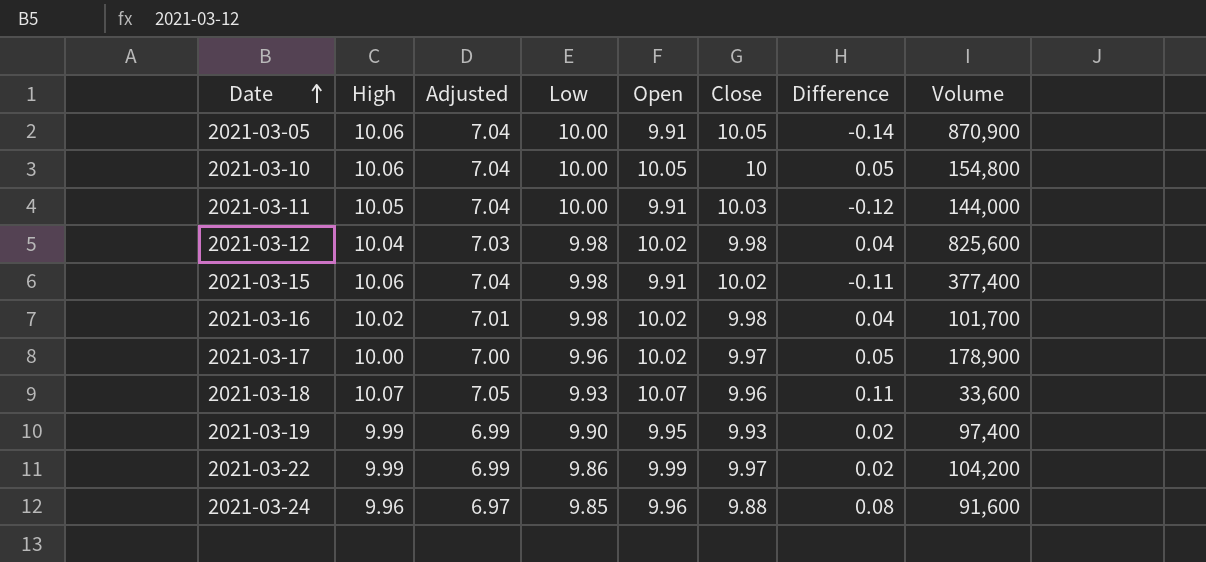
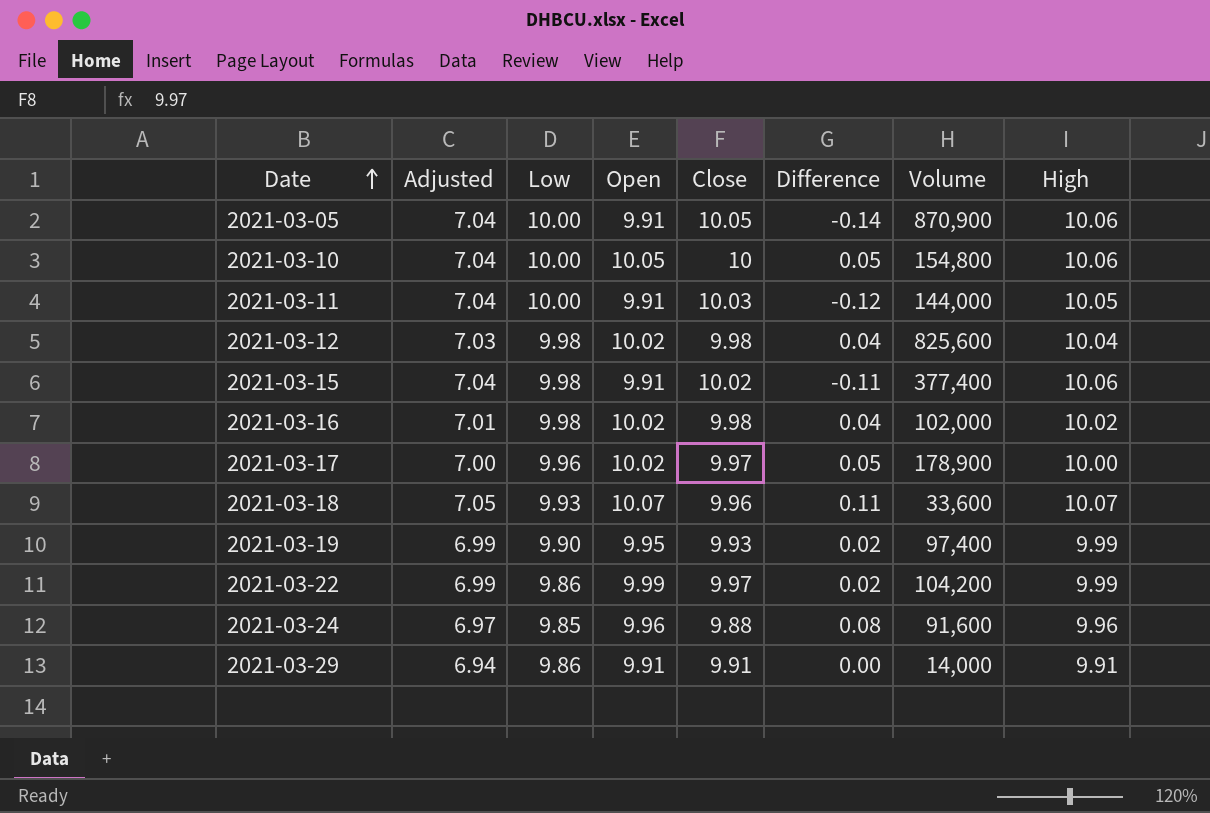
column High | position: 2 -> 8
2021-03-16 | Volume: 101,700 -> 102,000
row 2021-03-29: none -> 6.94 | 9.86 | 9.91 | 9.91 | 0.00 | 14,000 | 9.91

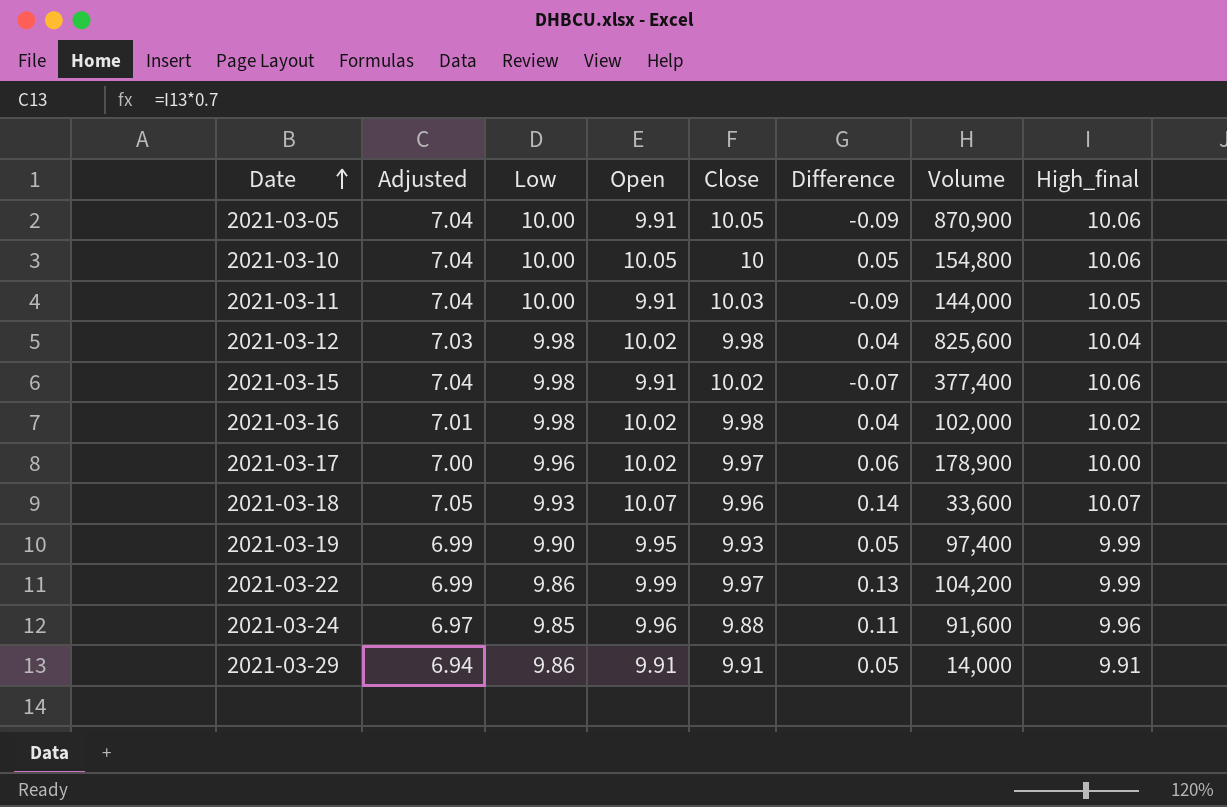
column Difference | formula: [Open] - [Close] -> [Open] - [Low]
column name: High -> High_final

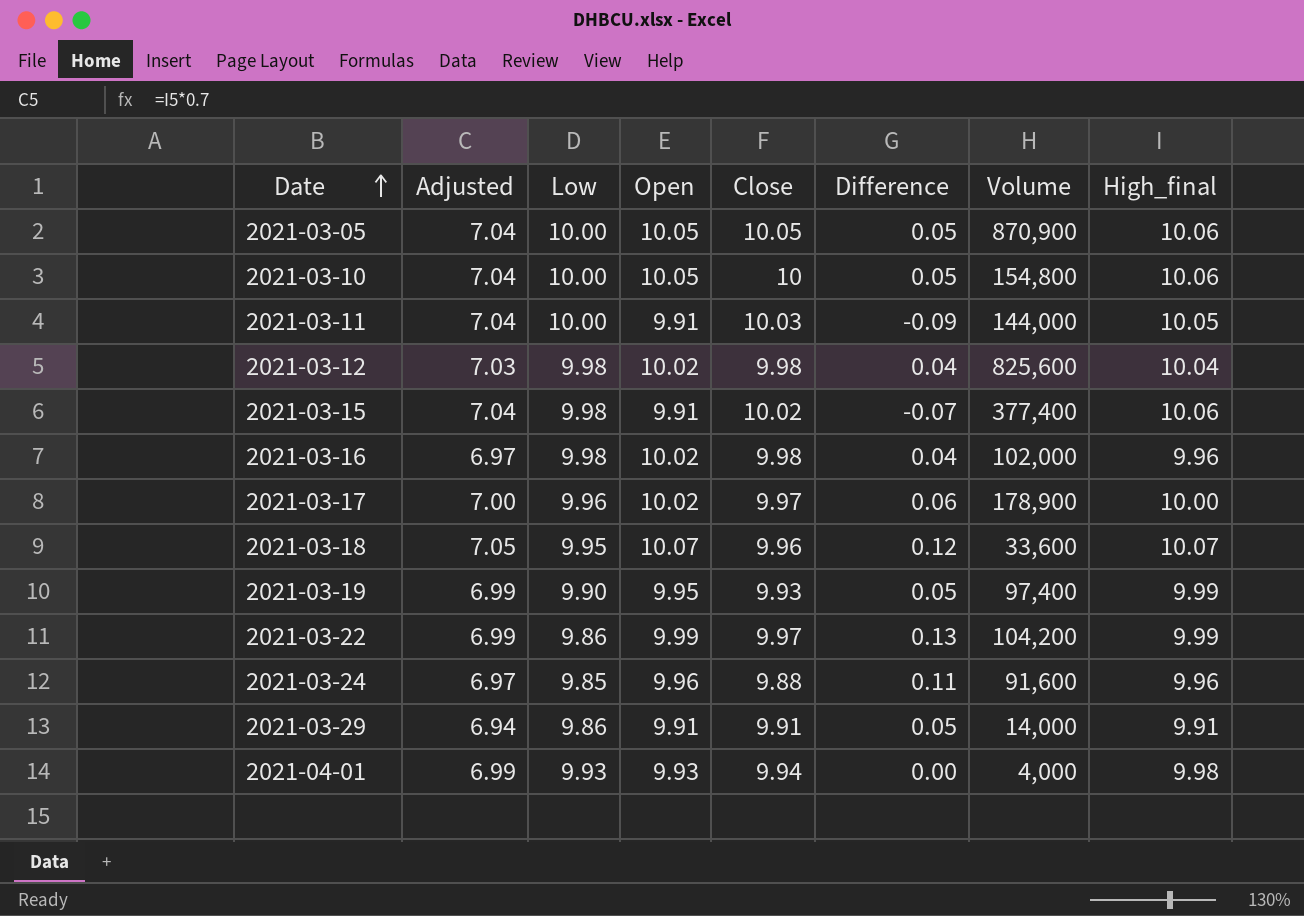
2021-03-05 | Open: 9.91 -> 10.05
2021-03-05 | Difference: -0.09 -> 0.05
2021-03-16 | Adjusted: 7.01 -> 6.97
2021-03-16 | High_final: 10.02 -> 9.96
2021-03-18 | Low: 9.93 -> 9.95
2021-03-18 | Difference: 0.14 -> 0.12
row 2021-04-01: none -> 6.99 | 9.93 | 9.93 | 9.94 | 0.00 | 4,000 | 9.98

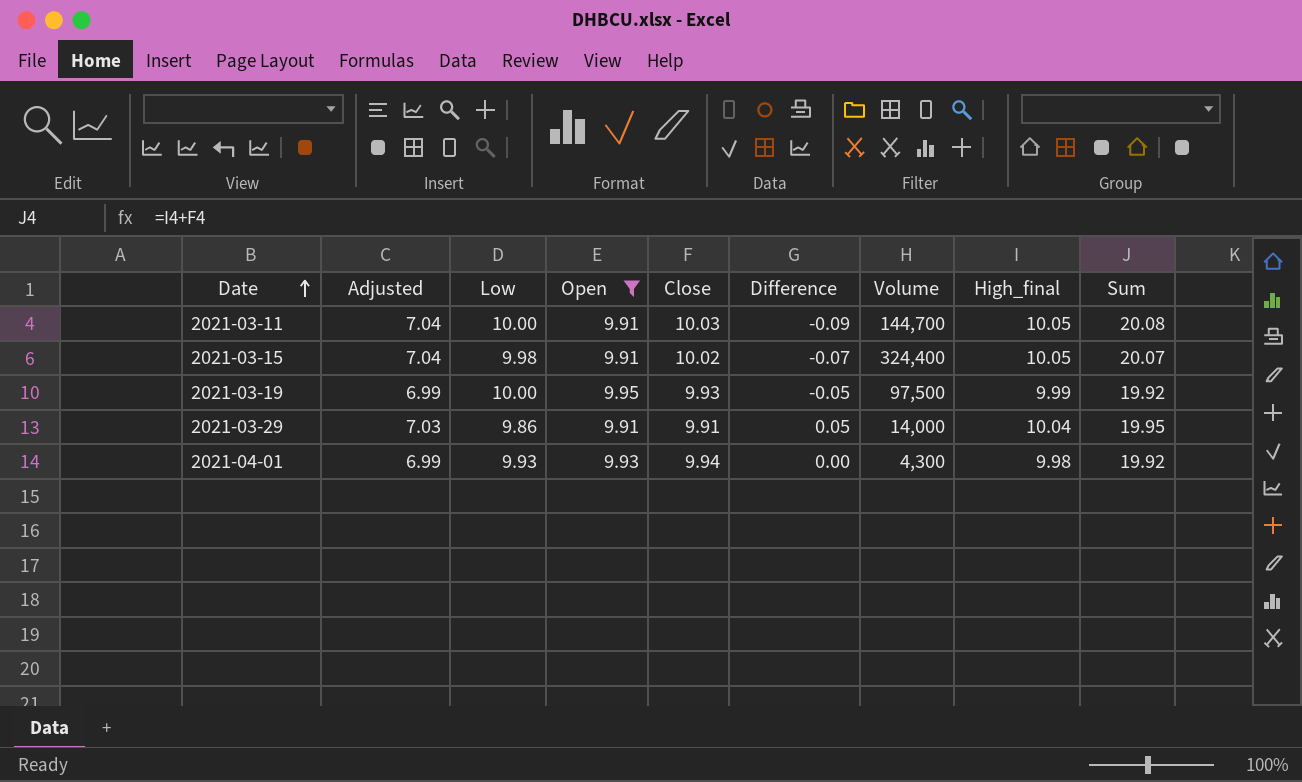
filter: none -> Open <= 9.95
column Sum | formula: none -> [Close] + [High_final]
2021-03-11 | Volume: 144,000 -> 144,700
2021-03-15 | Volume: 377,400 -> 324,400
2021-03-15 | High_final: 10.06 -> 10.05
2021-03-19 | Low: 9.90 -> 10.00
2021-03-19 | Difference: 0.05 -> -0.05
2021-03-19 | Volume: 97,400 -> 97,500
2021-03-29 | Adjusted: 6.94 -> 7.03
2021-03-29 | High_final: 9.91 -> 10.04
2021-04-01 | Volume: 4,000 -> 4,300

